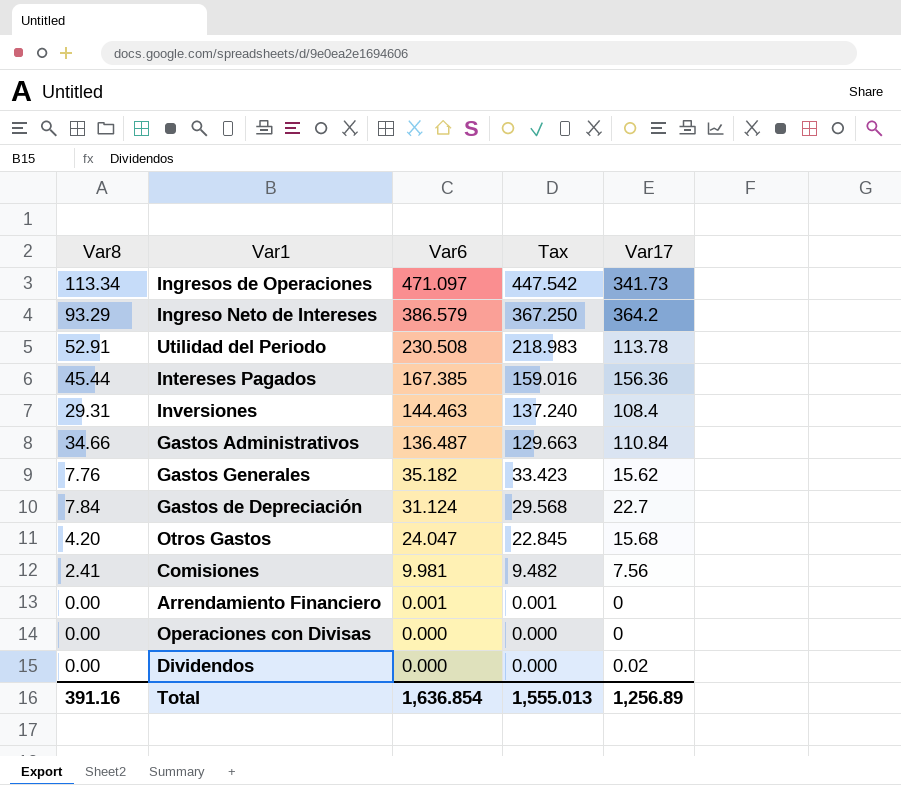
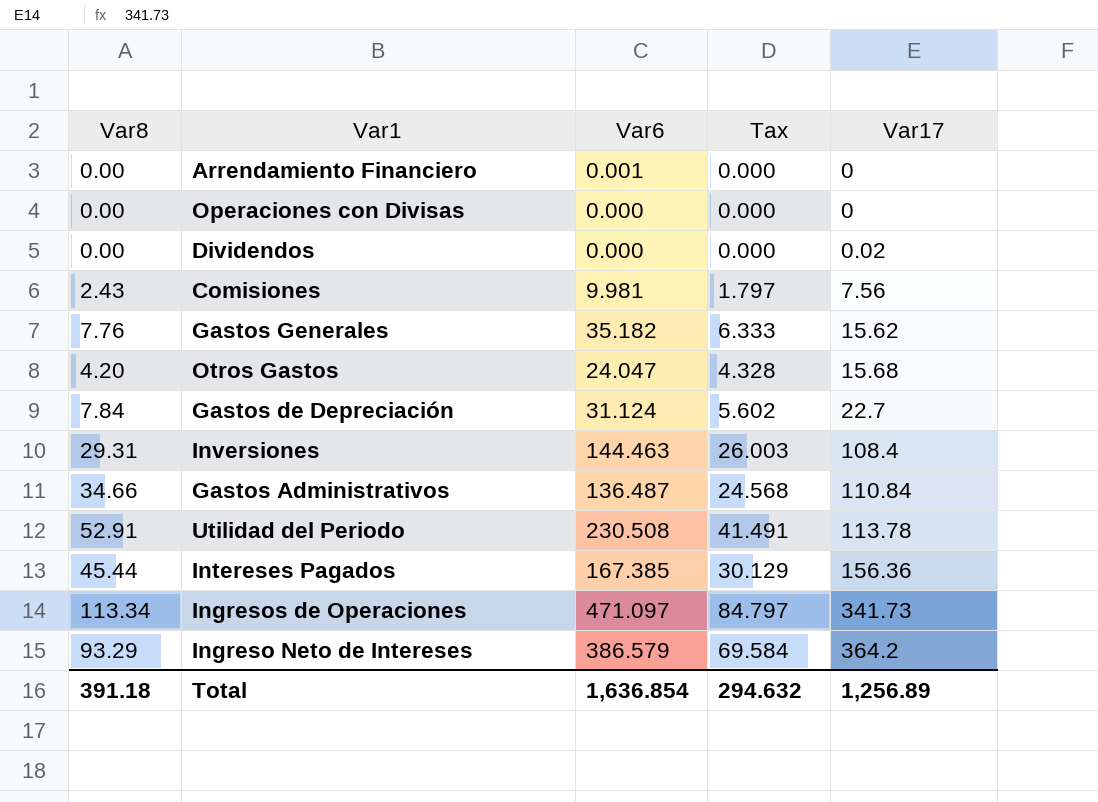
row order: Var6 descending -> Var17 ascending
column Tax | formula: [Var6] * 0.95 -> [Var6] * 0.18
Comisiones | Var8: 2.41 -> 2.43
Total | Var8: 391.16 -> 391.18
Total | Tax: 1,555.013 -> 294.632

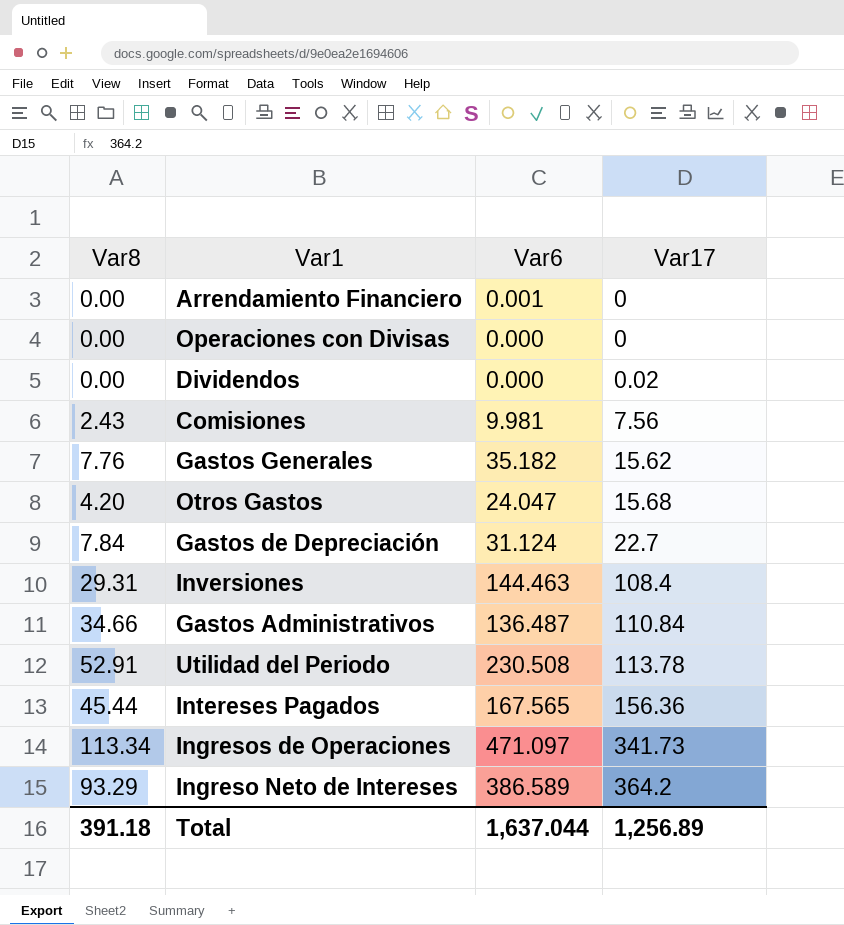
column Tax | formula: [Var6] * 0.18 -> none
Intereses Pagados | Var6: 167.385 -> 167.565
Ingreso Neto de Intereses | Var6: 386.579 -> 386.589
Total | Var6: 1,636.854 -> 1,637.044

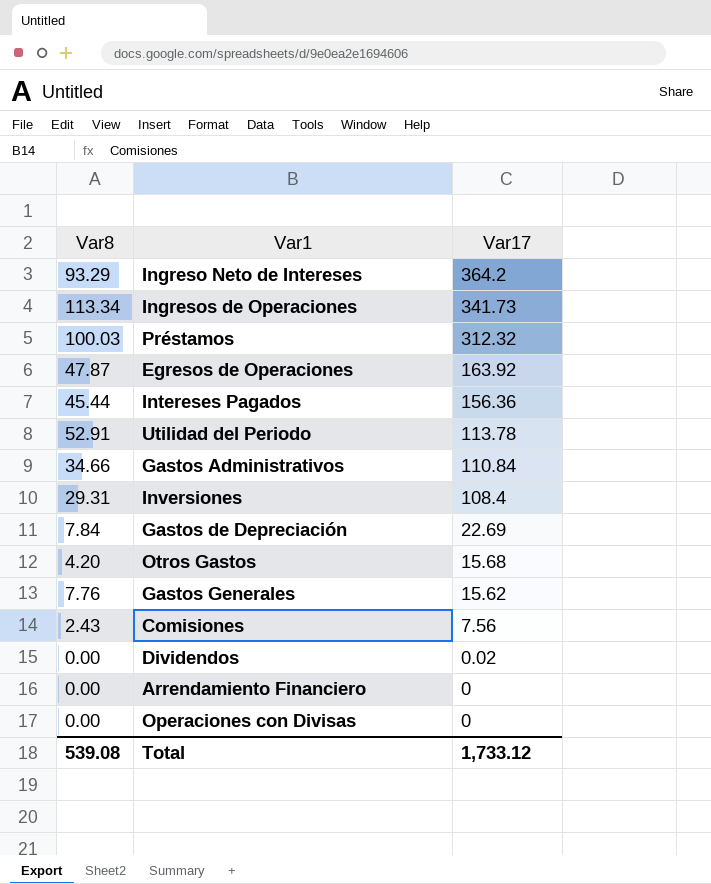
row order: Var17 ascending -> Var17 descending
column Var6 | position: 3 -> none
row Préstamos: none -> 100.03 | 312.32
row Egresos de Operaciones: none -> 47.87 | 163.92
Gastos de Depreciación | Var17: 22.7 -> 22.69
Total | Var8: 391.18 -> 539.08
Total | Var17: 1,256.89 -> 1,733.12

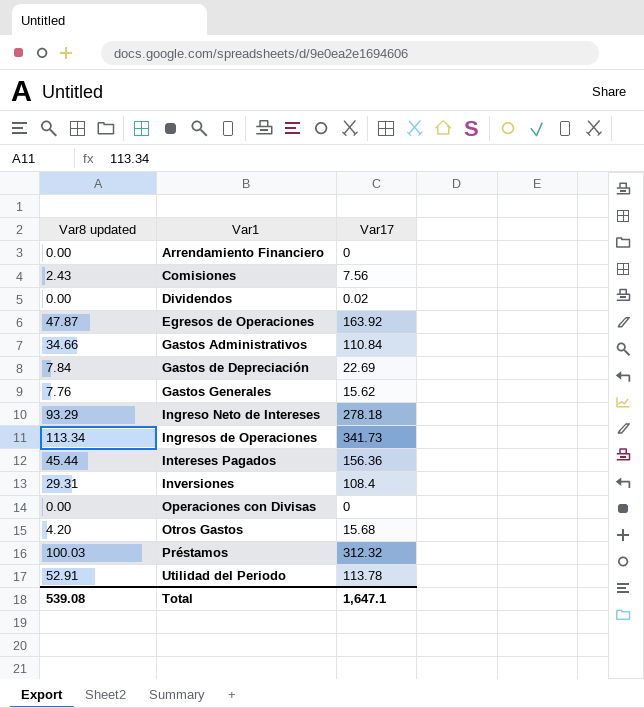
row order: Var17 descending -> Var1 ascending
column name: Var8 -> Var8 updated
Ingreso Neto de Intereses | Var17: 364.2 -> 278.18
Total | Var17: 1,733.12 -> 1,647.1

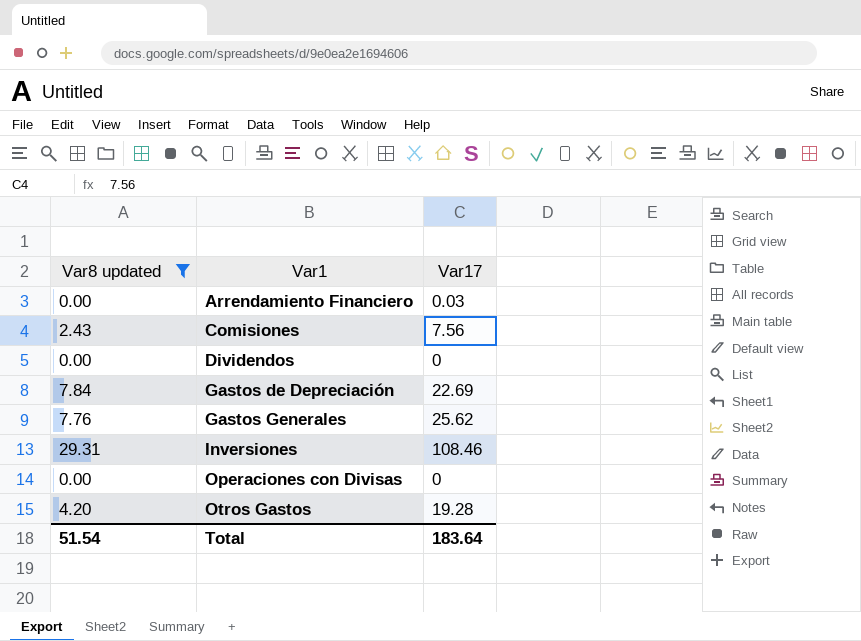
filter: none -> Var8 updated <= 29.31
Arrendamiento Financiero | Var17: 0 -> 0.03
Dividendos | Var17: 0.02 -> 0
Gastos Generales | Var17: 15.62 -> 25.62
Inversiones | Var17: 108.4 -> 108.46
Otros Gastos | Var17: 15.68 -> 19.28
Total | Var8 updated: 539.08 -> 51.54
Total | Var17: 1,647.1 -> 183.64

